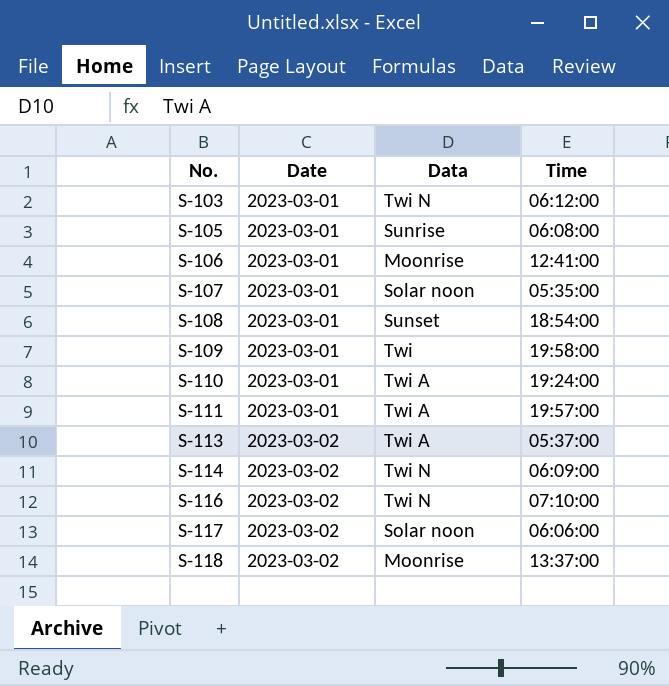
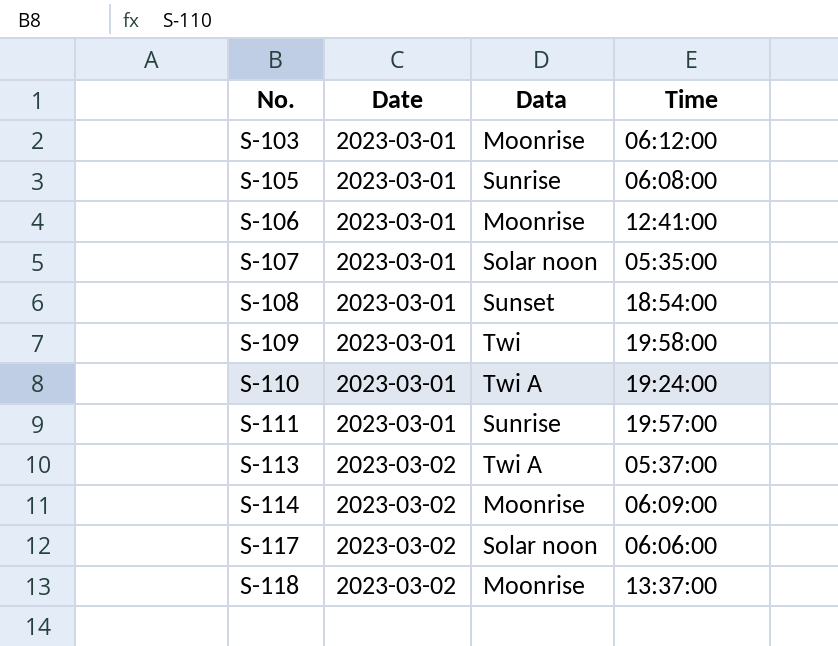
row S-116: 2023-03-02 | Twi N | 07:10:00 -> none
S-103 | Data: Twi N -> Moonrise
S-111 | Data: Twi A -> Sunrise
S-114 | Data: Twi N -> Moonrise

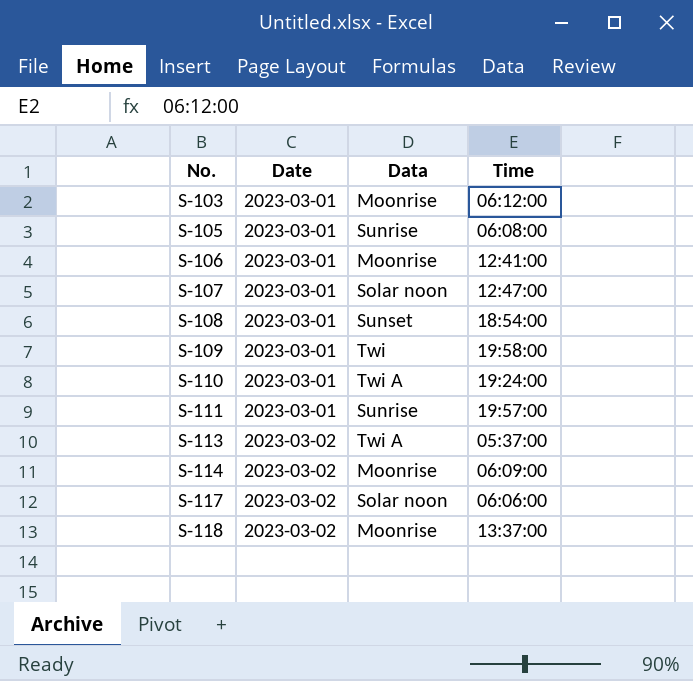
S-107 | Time: 05:35:00 -> 12:47:00

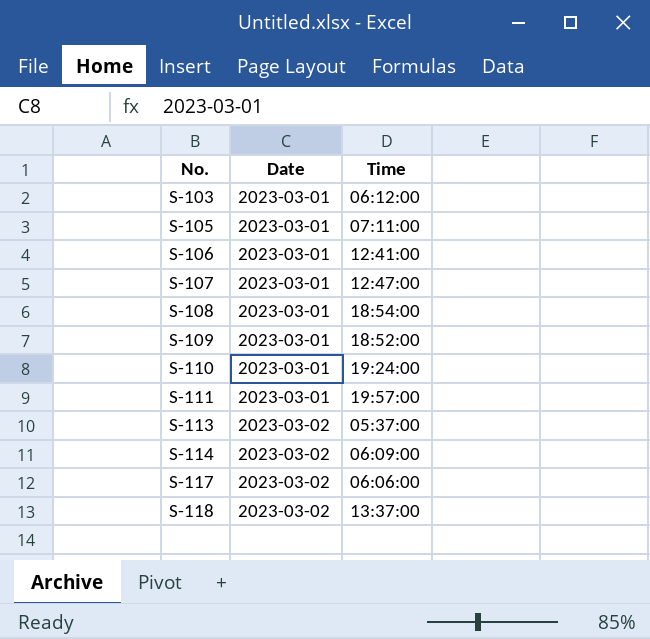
column Data | position: 3 -> none
S-105 | Time: 06:08:00 -> 07:11:00
S-109 | Time: 19:58:00 -> 18:52:00

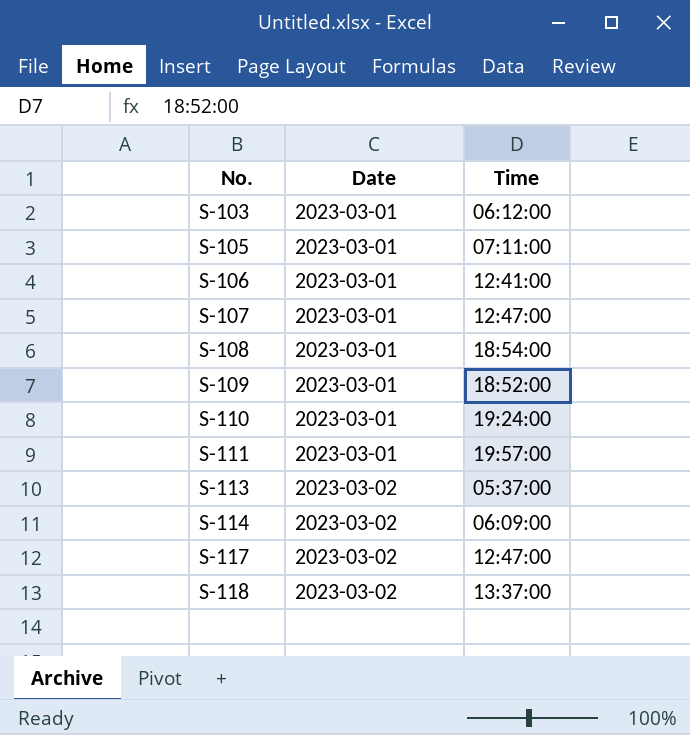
S-117 | Time: 06:06:00 -> 12:47:00

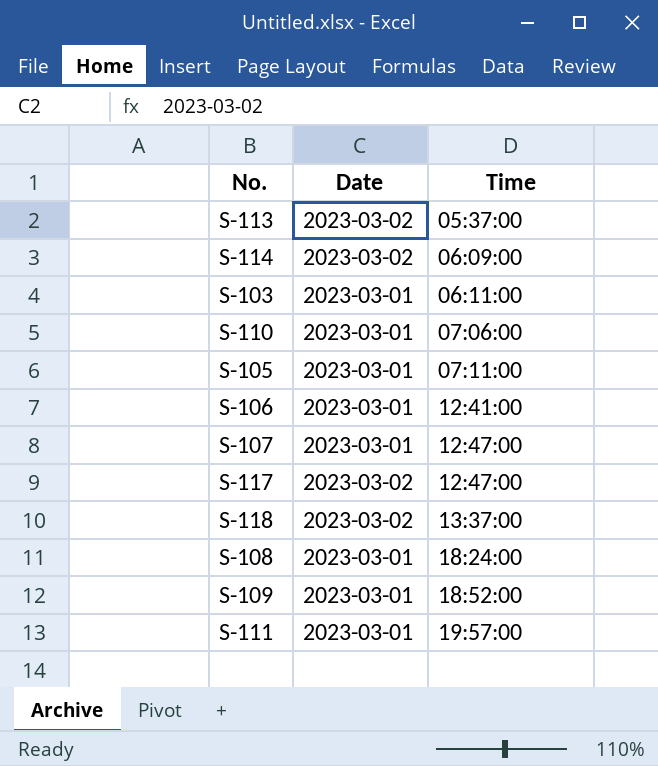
row order: No. ascending -> Time ascending
S-103 | Time: 06:12:00 -> 06:11:00
S-110 | Time: 19:24:00 -> 07:06:00
S-108 | Time: 18:54:00 -> 18:24:00

